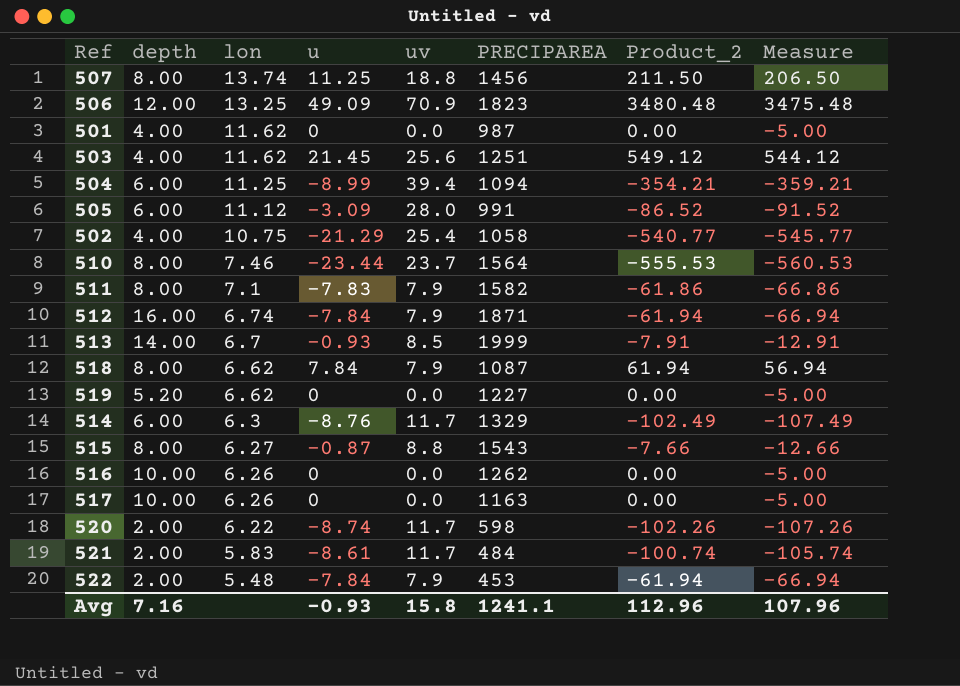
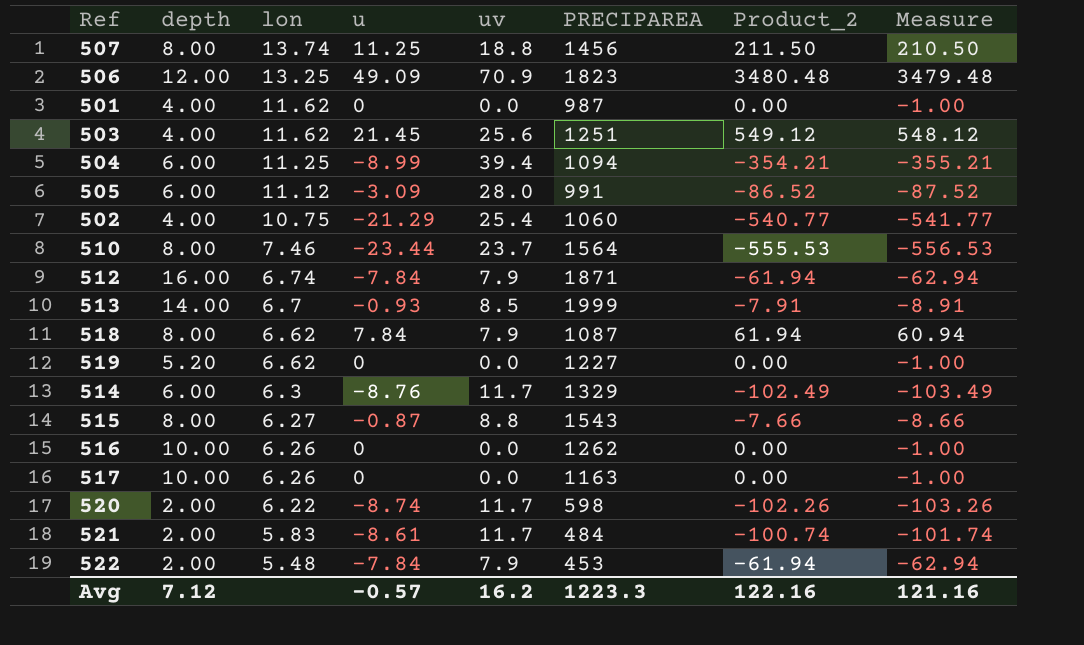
column Measure | formula: [Product_2] - 5 -> [Product_2] - 1
row 511: 8.00 | 7.1 | -7.83 | 7.9 | 1582 | -61.86 | -66.86 -> none
502 | PRECIPAREA: 1058 -> 1060
Avg | depth: 7.16 -> 7.12
Avg | u: -0.93 -> -0.57
Avg | uv: 15.8 -> 16.2
Avg | PRECIPAREA: 1241.1 -> 1223.3
Avg | Product_2: 112.96 -> 122.16
Avg | Measure: 107.96 -> 121.16

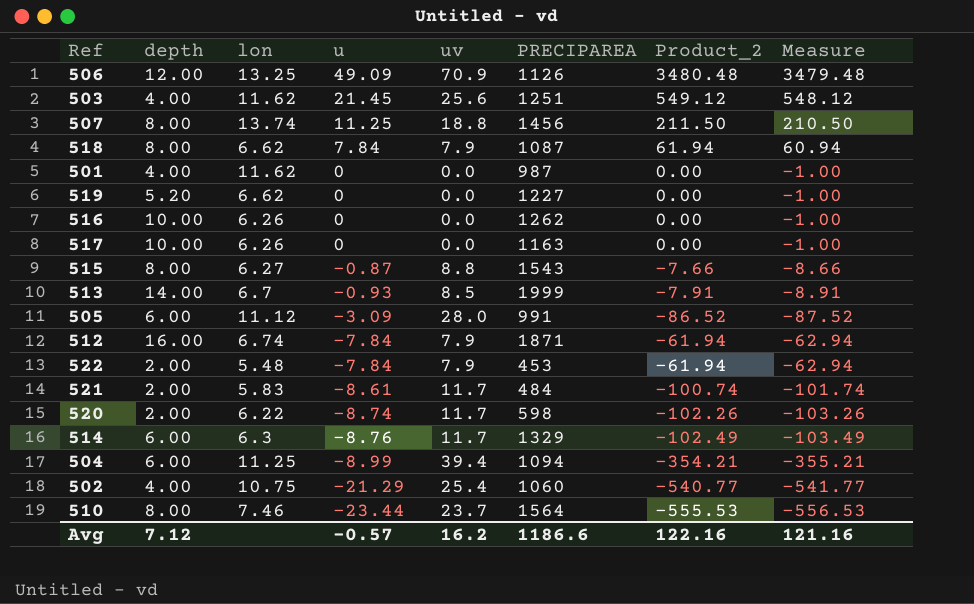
row order: lon descending -> u descending
506 | PRECIPAREA: 1823 -> 1126
Avg | PRECIPAREA: 1223.3 -> 1186.6

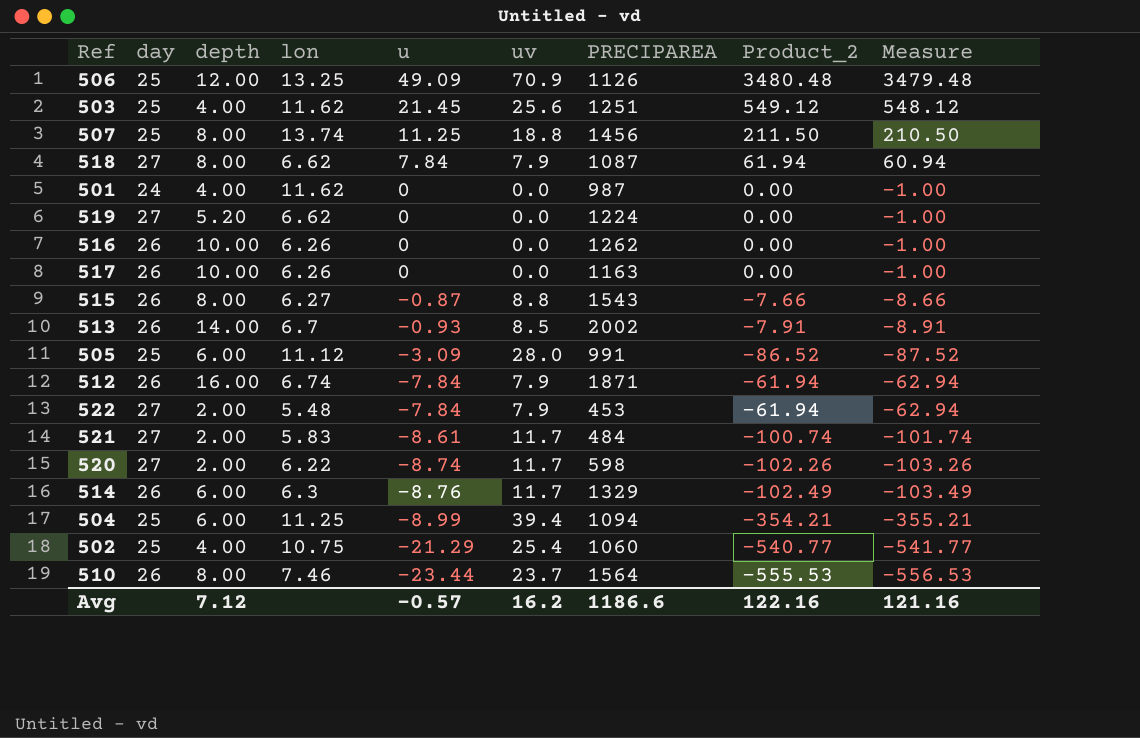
column day | position: none -> 2
519 | PRECIPAREA: 1227 -> 1224
513 | PRECIPAREA: 1999 -> 2002

